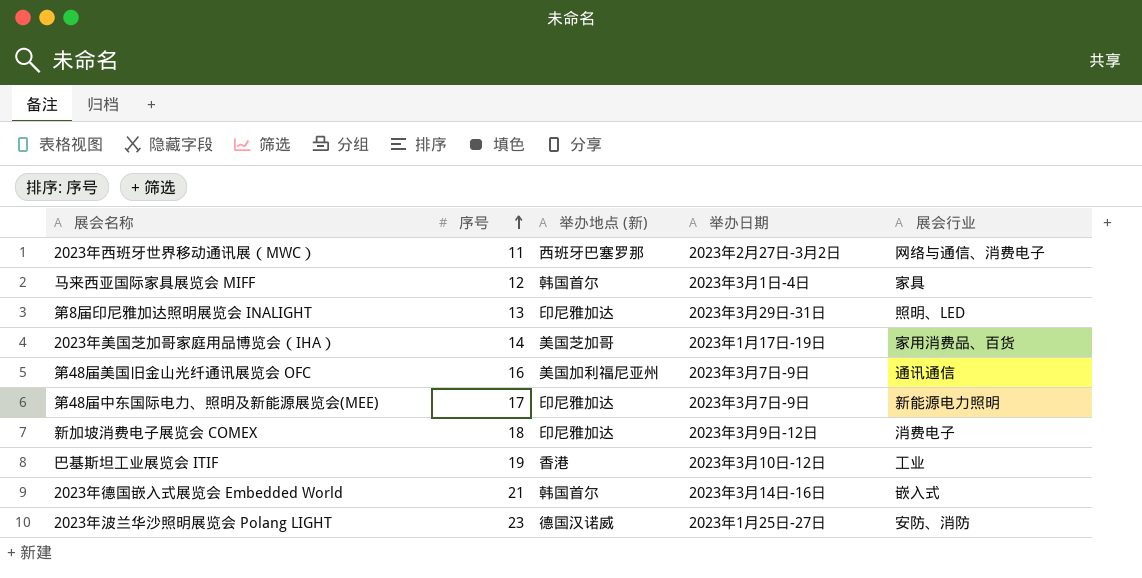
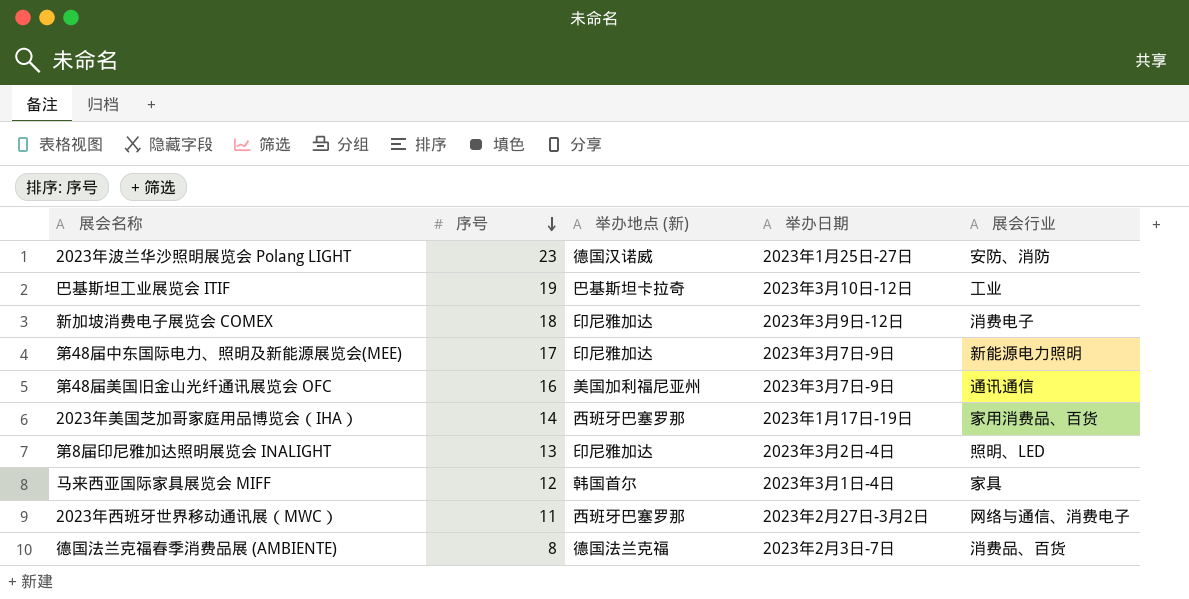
row order: 序号 ascending -> 序号 descending
row 2023年德国嵌入式展览会 Embedded World: 21 | 韩国首尔 | 2023年3月14日-16日 | 嵌入式 -> none
巴基斯坦工业展览会 ITIF | 举办地点 (新): 香港 -> 巴基斯坦卡拉奇
2023年美国芝加哥家庭用品博览会（IHA） | 举办地点 (新): 美国芝加哥 -> 西班牙巴塞罗那
第8届印尼雅加达照明展览会 INALIGHT | 举办日期: 2023年3月29日-31日 -> 2023年3月2日-4日
row 德国法兰克福春季消费品展 (AMBIENTE): none -> 8 | 德国法兰克福 | 2023年2月3日-7日 | 消费品、百货

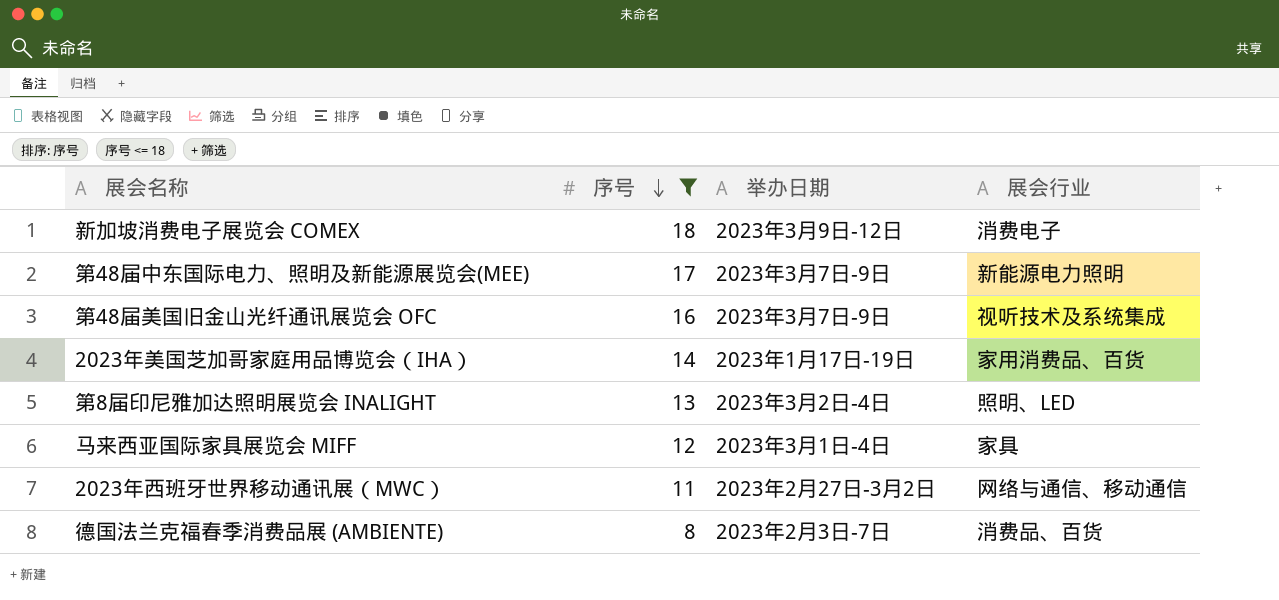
filter: none -> 序号 <= 18
column 举办地点 (新) | position: 3 -> none
第48届美国旧金山光纤通讯展览会 OFC | 展会行业: 通讯通信 -> 视听技术及系统集成
2023年西班牙世界移动通讯展（MWC） | 展会行业: 网络与通信、消费电子 -> 网络与通信、移动通信

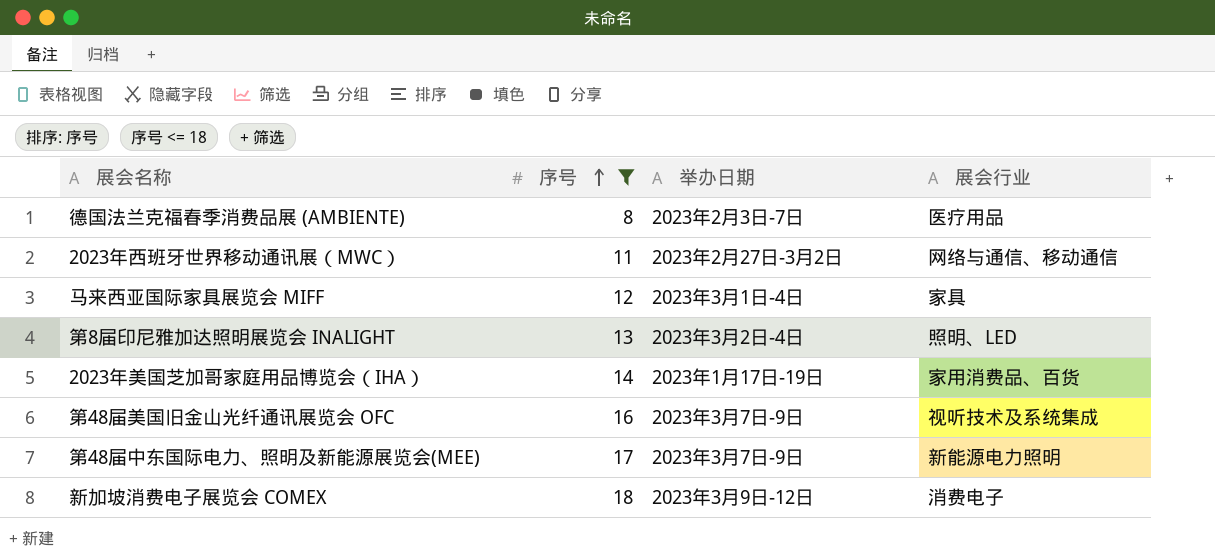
row order: 序号 descending -> 序号 ascending
德国法兰克福春季消费品展 (AMBIENTE) | 展会行业: 消费品、百货 -> 医疗用品

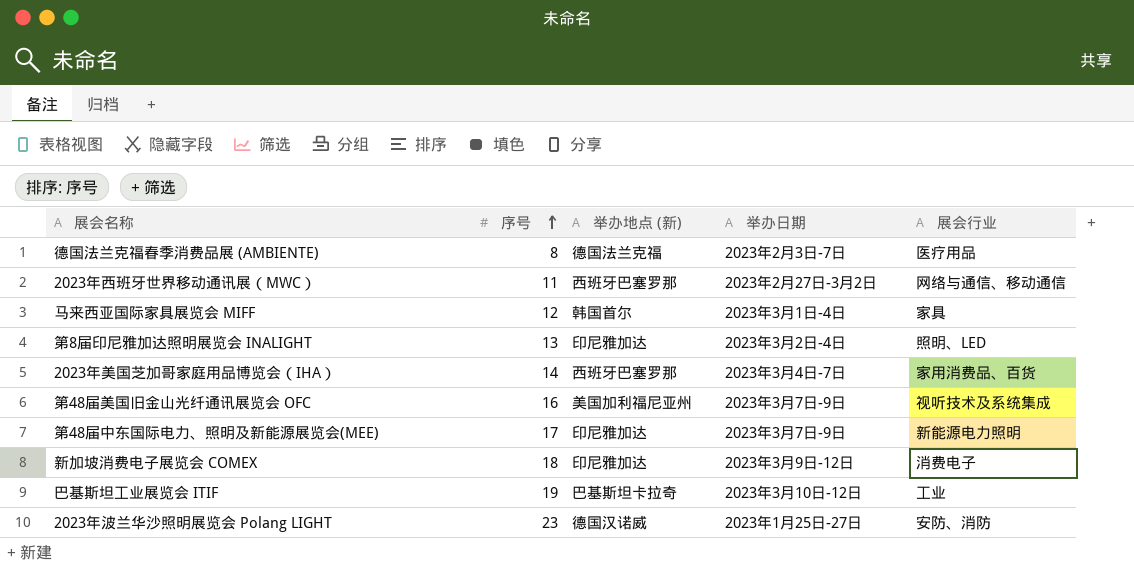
filter: 序号 <= 18 -> none
column 举办地点 (新) | position: none -> 3
2023年美国芝加哥家庭用品博览会（IHA） | 举办日期: 2023年1月17日-19日 -> 2023年3月4日-7日

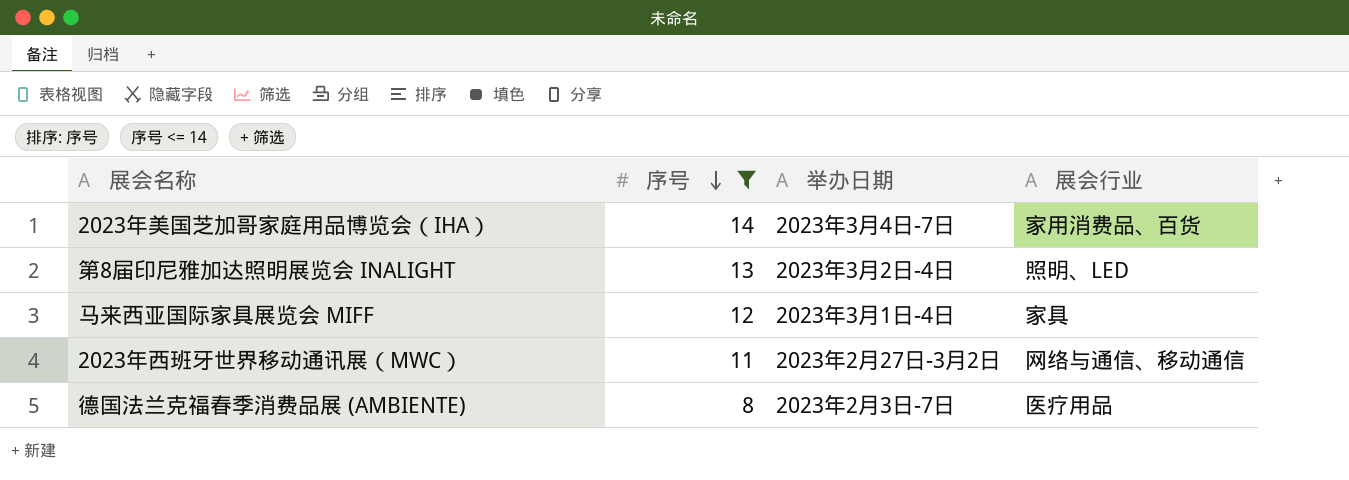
filter: none -> 序号 <= 14
row order: 序号 ascending -> 序号 descending
column 举办地点 (新) | position: 3 -> none

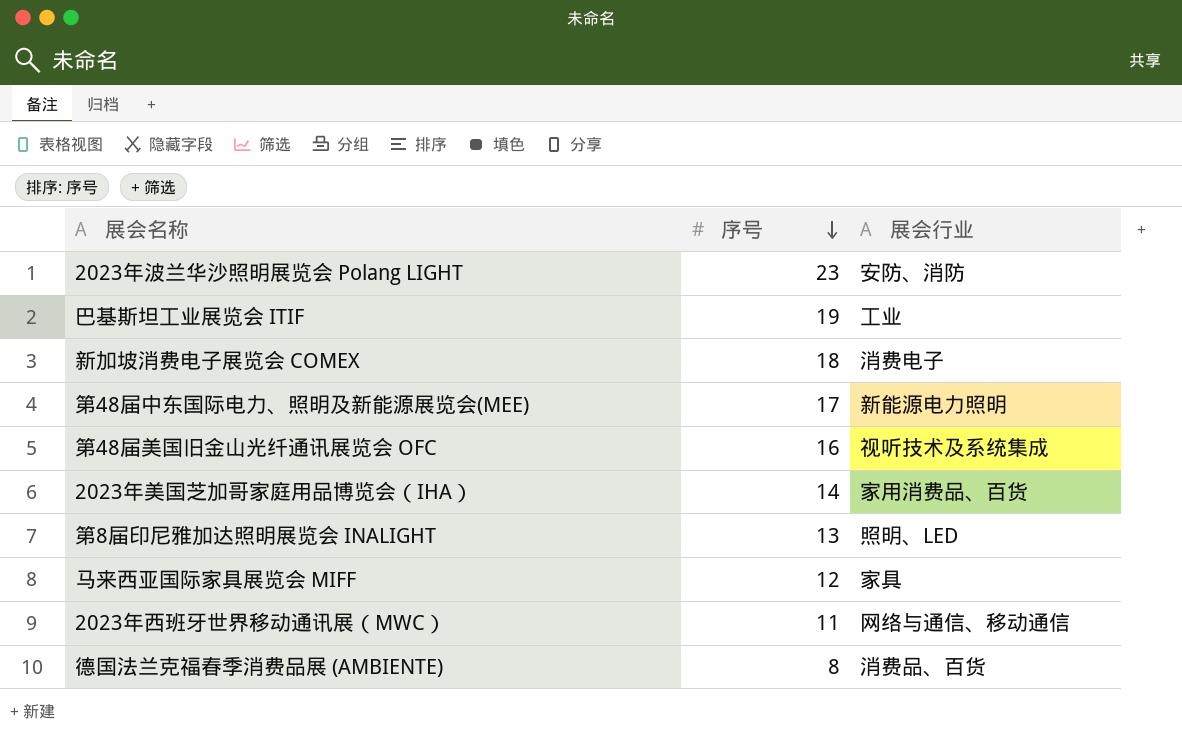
filter: 序号 <= 14 -> none
column 举办日期 | position: 3 -> none
德国法兰克福春季消费品展 (AMBIENTE) | 展会行业: 医疗用品 -> 消费品、百货

